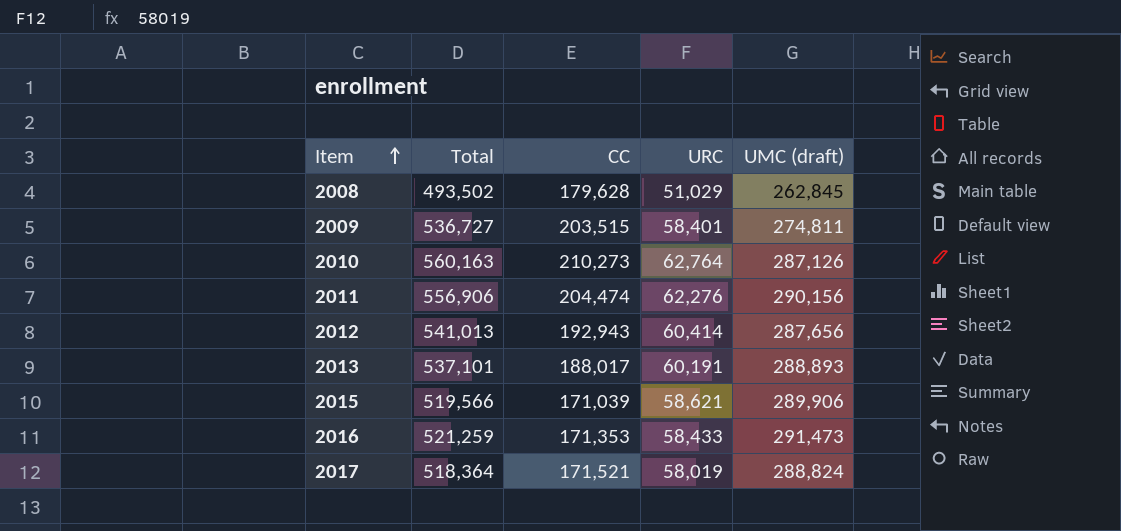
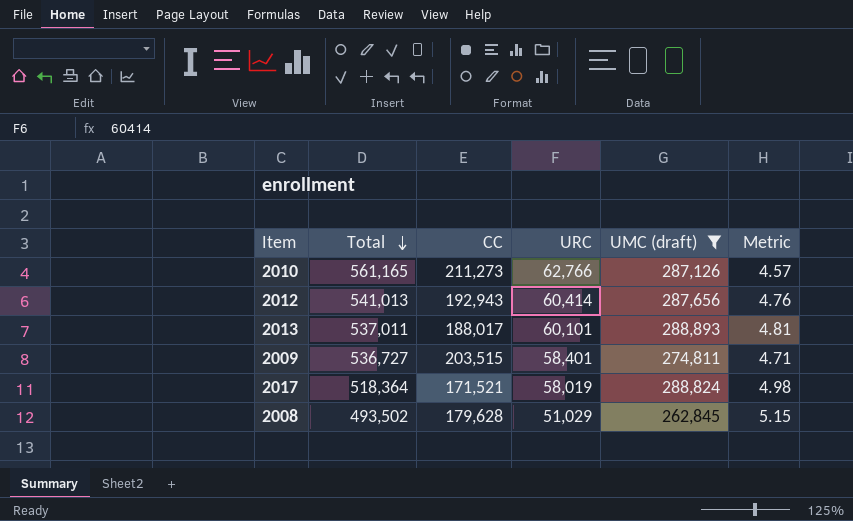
filter: none -> UMC (draft) <= 288,893
row order: Item ascending -> Total descending
column Metric | formula: none -> [UMC (draft)] / [URC]
2010 | Total: 560,163 -> 561,165
2010 | CC: 210,273 -> 211,273
2010 | URC: 62,764 -> 62,766
2013 | Total: 537,101 -> 537,011
2013 | URC: 60,191 -> 60,101

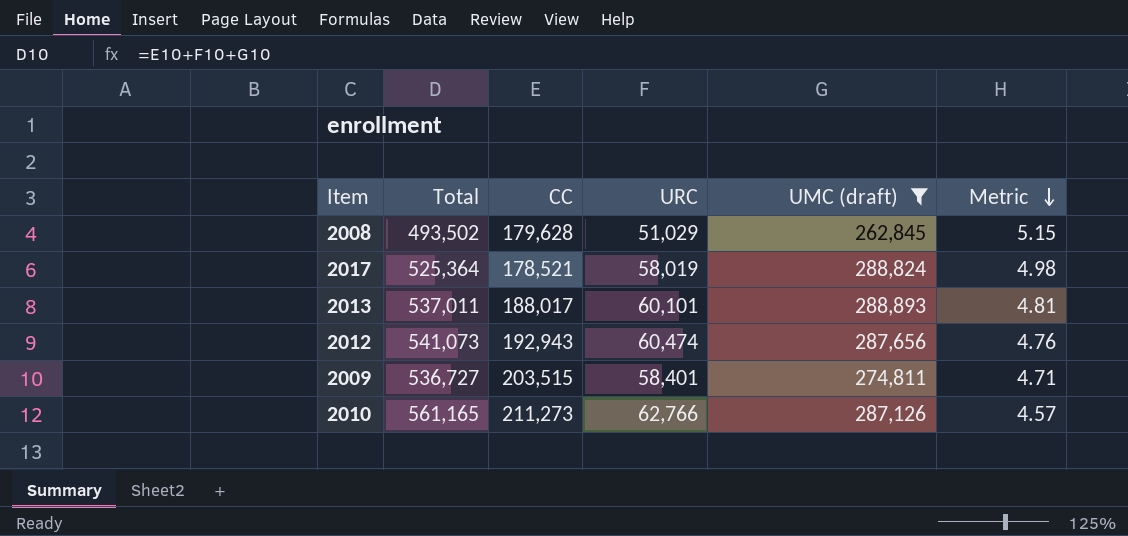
row order: Total descending -> Metric descending
2017 | Total: 518,364 -> 525,364
2017 | CC: 171,521 -> 178,521
2012 | Total: 541,013 -> 541,073
2012 | URC: 60,414 -> 60,474

